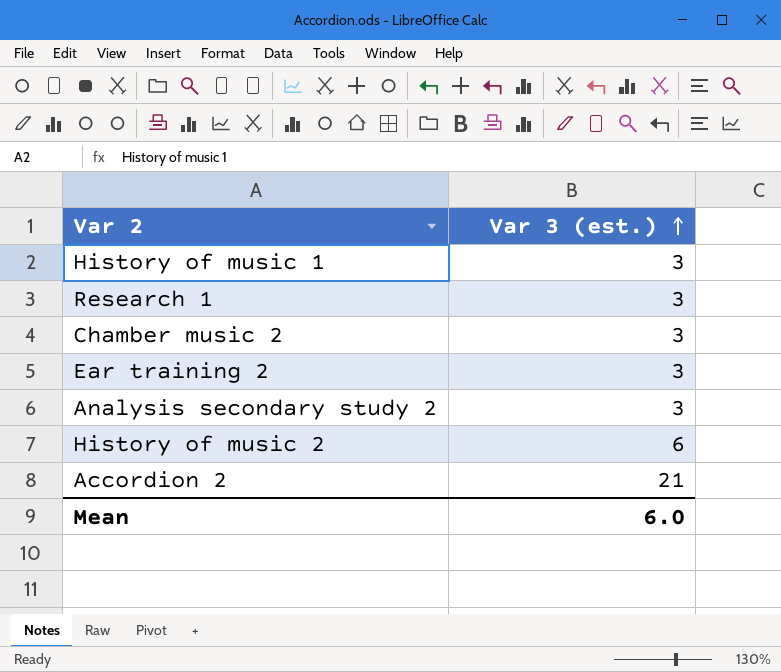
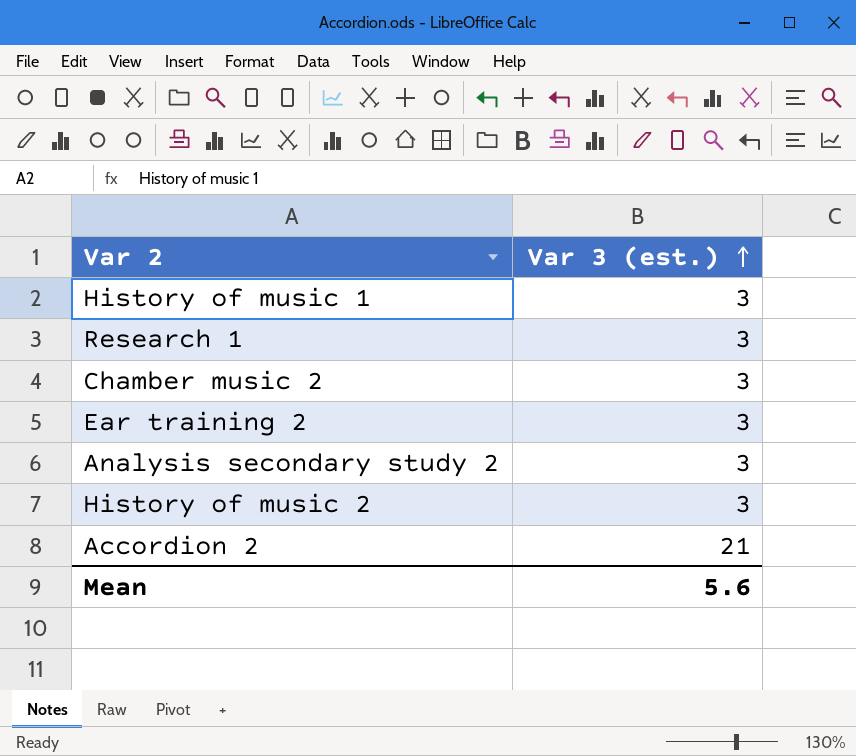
History of music 2 | Var 3 (est.): 6 -> 3
Mean | Var 3 (est.): 6.0 -> 5.6

